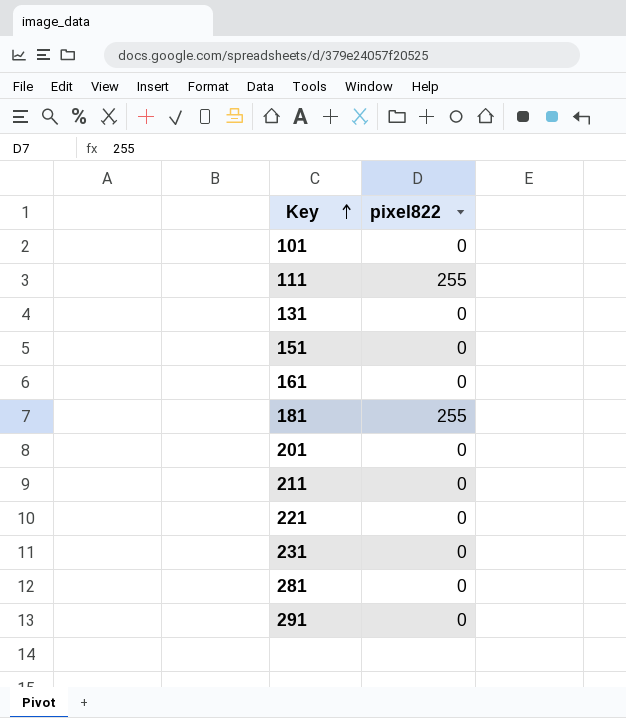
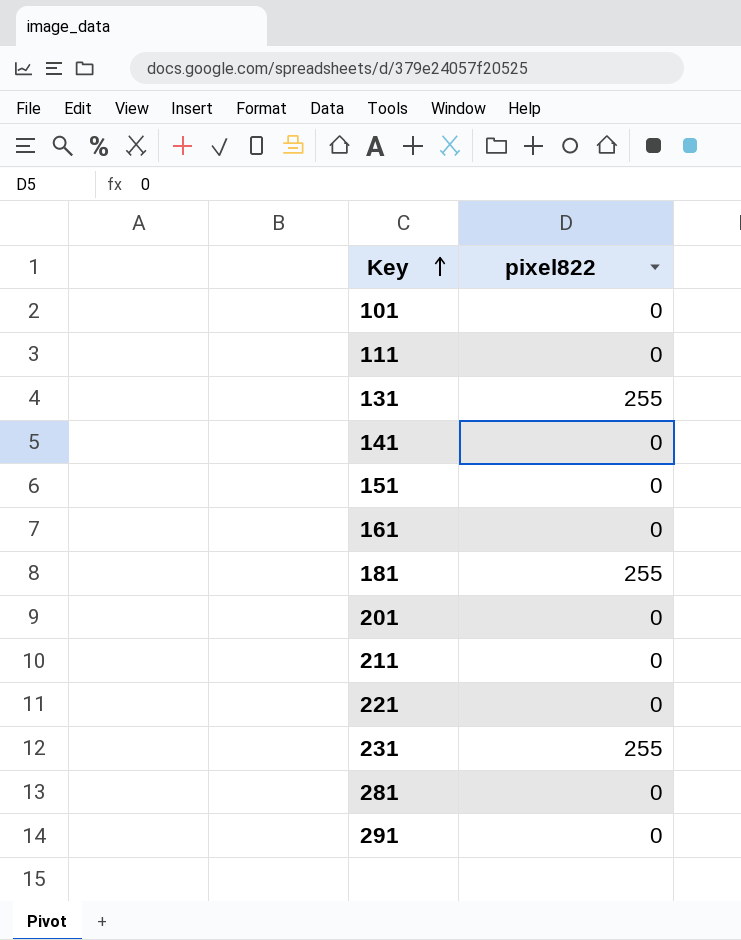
111 | pixel822: 255 -> 0
131 | pixel822: 0 -> 255
row 141: none -> 0
231 | pixel822: 0 -> 255

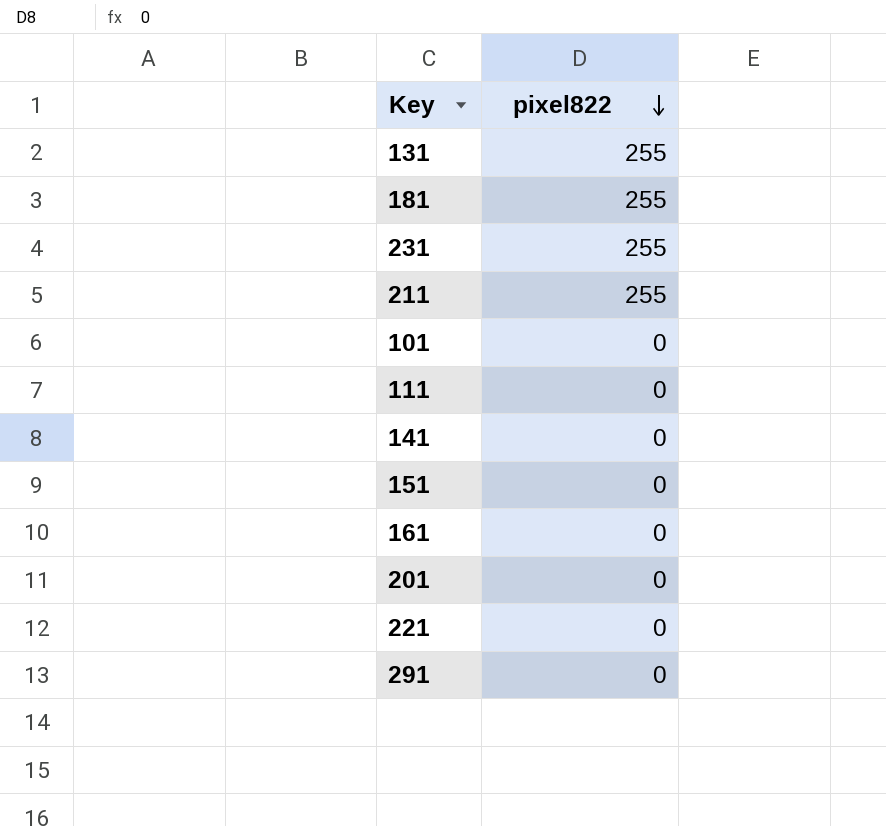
row order: Key ascending -> pixel822 descending
row 281: 0 -> none
211 | pixel822: 0 -> 255

